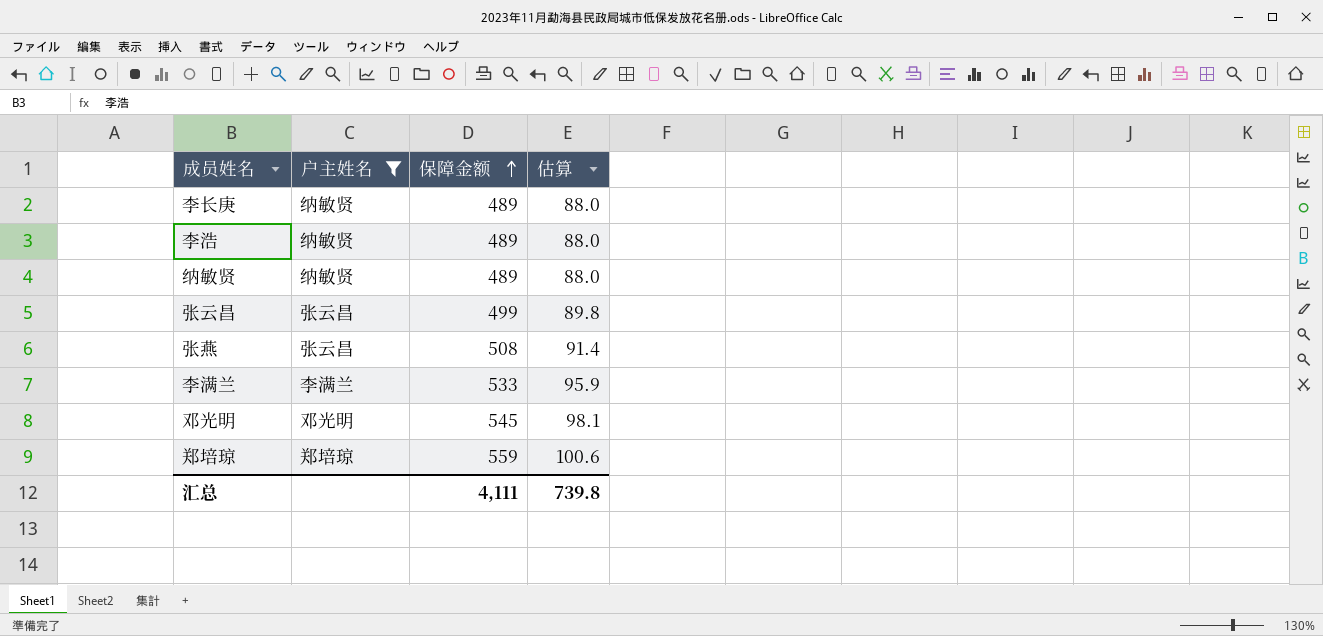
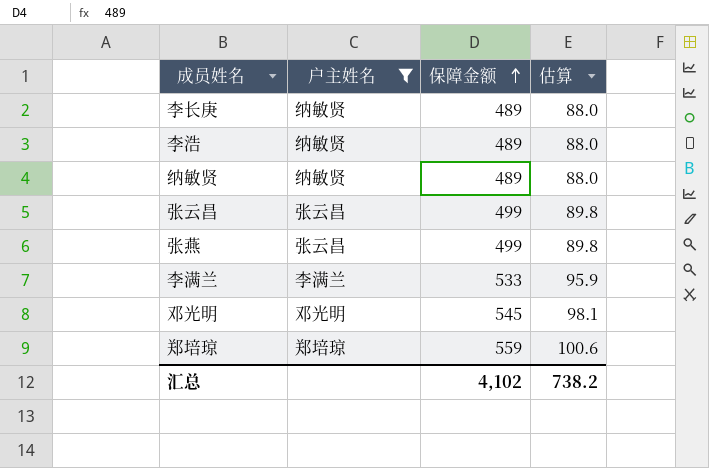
张燕 | 保障金额: 508 -> 499
张燕 | 估算: 91.4 -> 89.8
汇总 | 保障金额: 4,111 -> 4,102
汇总 | 估算: 739.8 -> 738.2

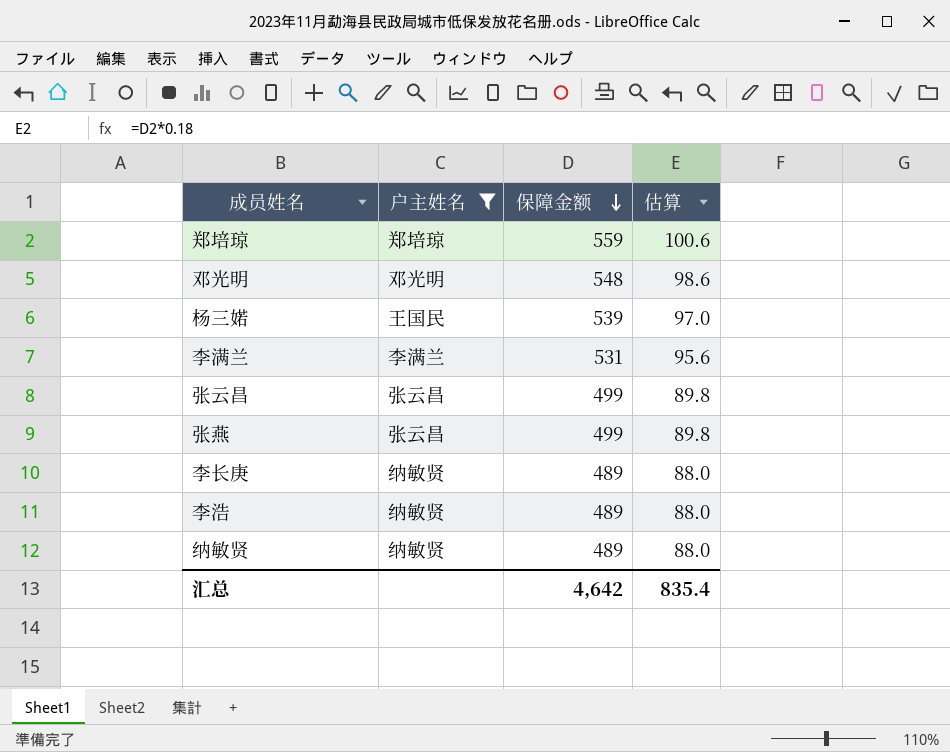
row order: 保障金额 ascending -> 保障金额 descending
邓光明 | 保障金额: 545 -> 548
邓光明 | 估算: 98.1 -> 98.6
row 杨三婼: none -> 王国民 | 539 | 97.0
李满兰 | 保障金额: 533 -> 531
李满兰 | 估算: 95.9 -> 95.6
汇总 | 保障金额: 4,102 -> 4,642
汇总 | 估算: 738.2 -> 835.4

